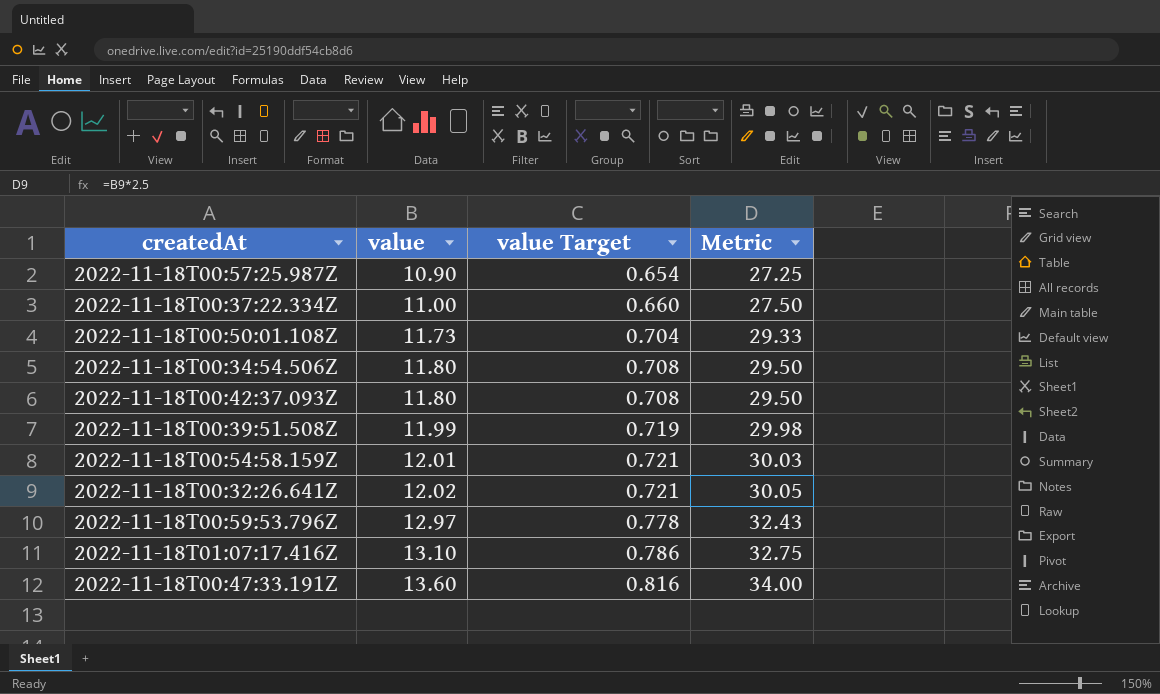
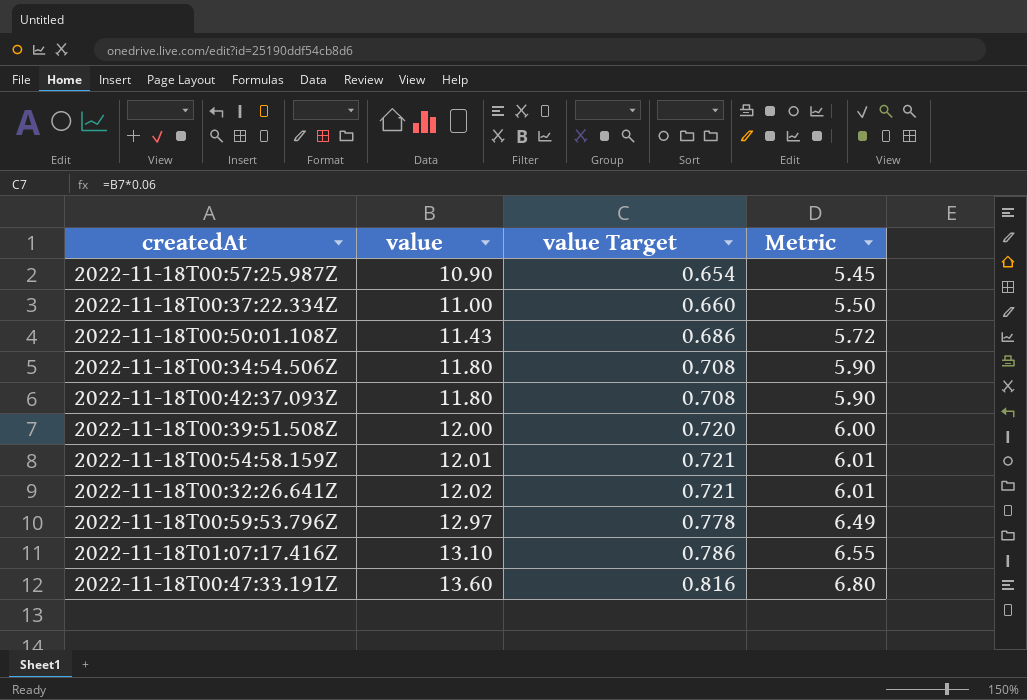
column Metric | formula: [value] * 2.5 -> [value] * 0.5
2022-11-18T00:50:01.108Z | value: 11.73 -> 11.43
2022-11-18T00:50:01.108Z | value Target: 0.704 -> 0.686
2022-11-18T00:39:51.508Z | value: 11.99 -> 12.00
2022-11-18T00:39:51.508Z | value Target: 0.719 -> 0.720

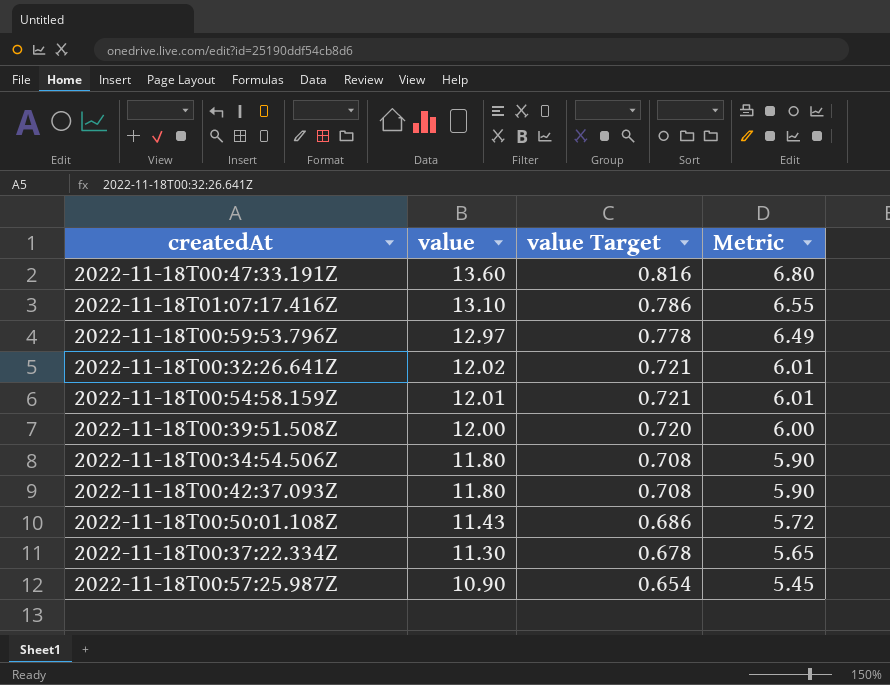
row order: value ascending -> value descending
2022-11-18T00:37:22.334Z | value: 11.00 -> 11.30
2022-11-18T00:37:22.334Z | value Target: 0.660 -> 0.678
2022-11-18T00:37:22.334Z | Metric: 5.50 -> 5.65

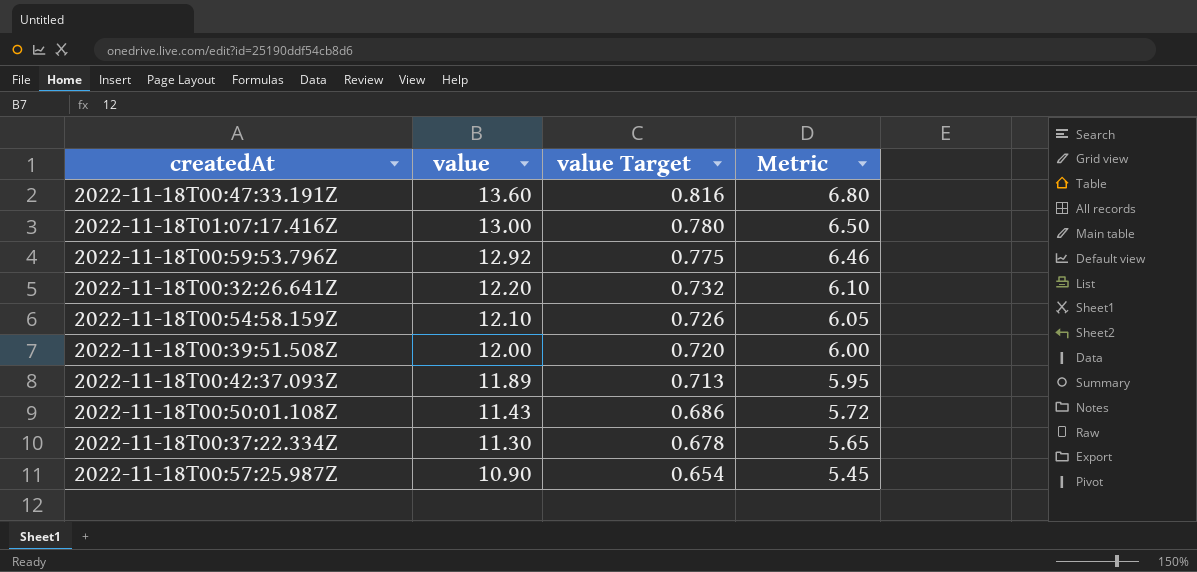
row 2022-11-18T00:34:54.506Z: 11.80 | 0.708 | 5.90 -> none
2022-11-18T01:07:17.416Z | value: 13.10 -> 13.00
2022-11-18T01:07:17.416Z | value Target: 0.786 -> 0.780
2022-11-18T01:07:17.416Z | Metric: 6.55 -> 6.50
2022-11-18T00:59:53.796Z | value: 12.97 -> 12.92
2022-11-18T00:59:53.796Z | value Target: 0.778 -> 0.775
2022-11-18T00:59:53.796Z | Metric: 6.49 -> 6.46
2022-11-18T00:32:26.641Z | value: 12.02 -> 12.20
2022-11-18T00:32:26.641Z | value Target: 0.721 -> 0.732
2022-11-18T00:32:26.641Z | Metric: 6.01 -> 6.10
2022-11-18T00:54:58.159Z | value: 12.01 -> 12.10
2022-11-18T00:54:58.159Z | value Target: 0.721 -> 0.726
2022-11-18T00:54:58.159Z | Metric: 6.01 -> 6.05
2022-11-18T00:42:37.093Z | value: 11.80 -> 11.89
2022-11-18T00:42:37.093Z | value Target: 0.708 -> 0.713
2022-11-18T00:42:37.093Z | Metric: 5.90 -> 5.95

